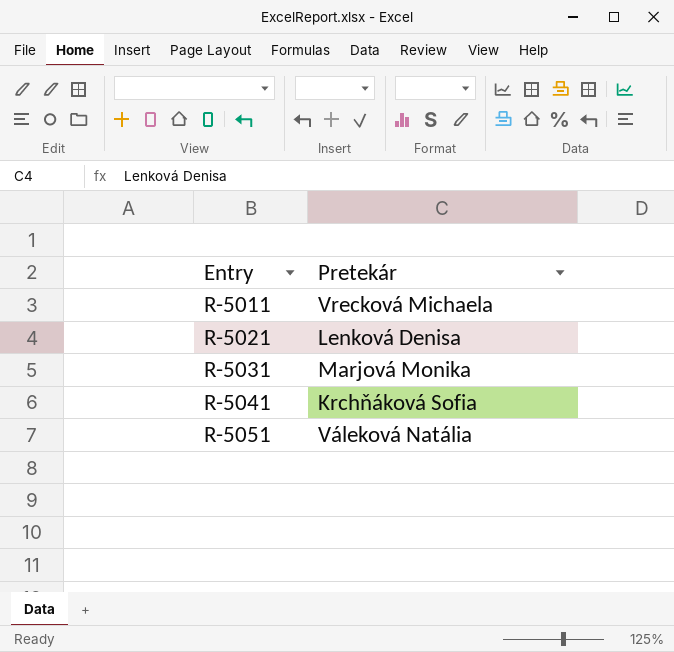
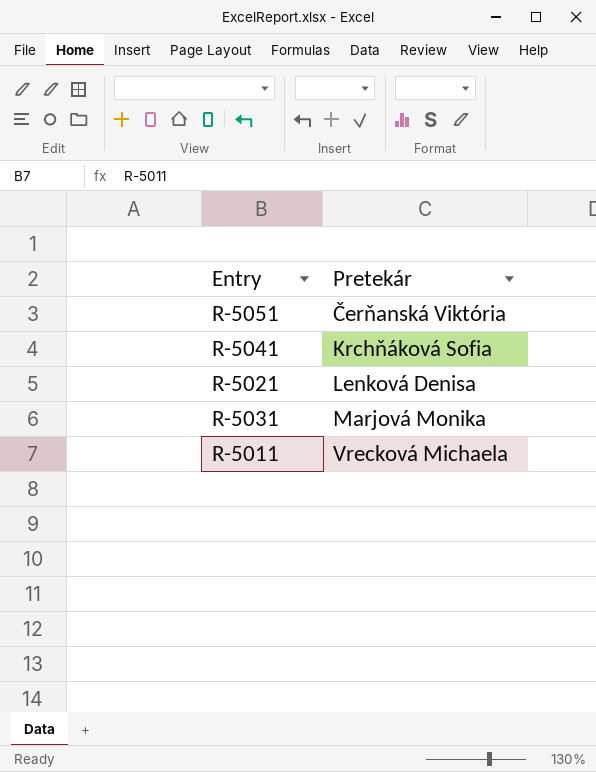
row order: Entry ascending -> Pretekár ascending
R-5051 | Pretekár: Váleková Natália -> Čerňanská Viktória

